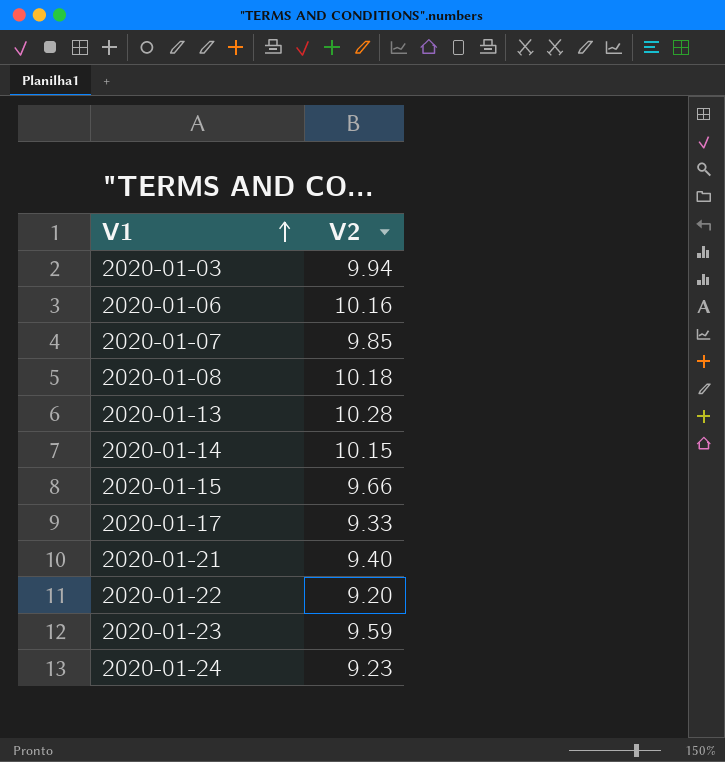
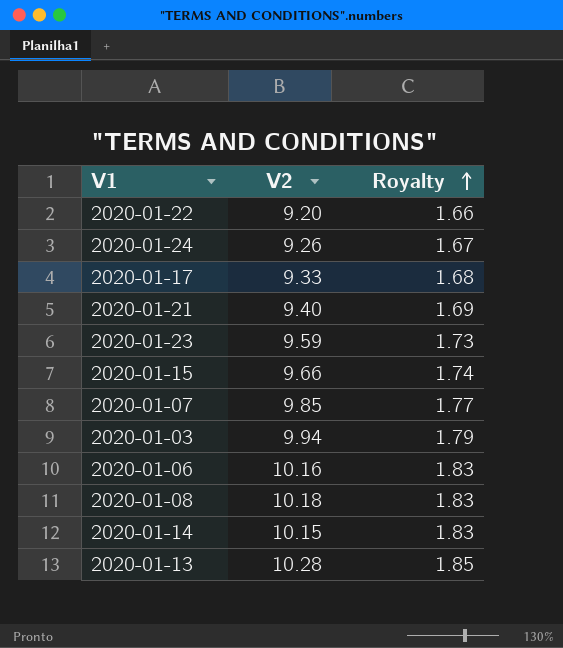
row order: V1 ascending -> Royalty ascending
column Royalty | formula: none -> [V2] * 0.18
2020-01-24 | V2: 9.23 -> 9.26

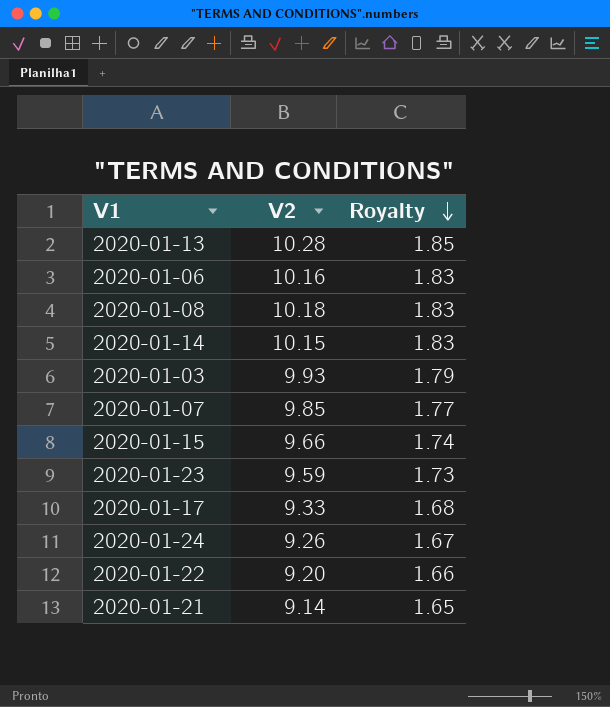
row order: Royalty ascending -> Royalty descending
2020-01-03 | V2: 9.94 -> 9.93
2020-01-21 | V2: 9.40 -> 9.14
2020-01-21 | Royalty: 1.69 -> 1.65

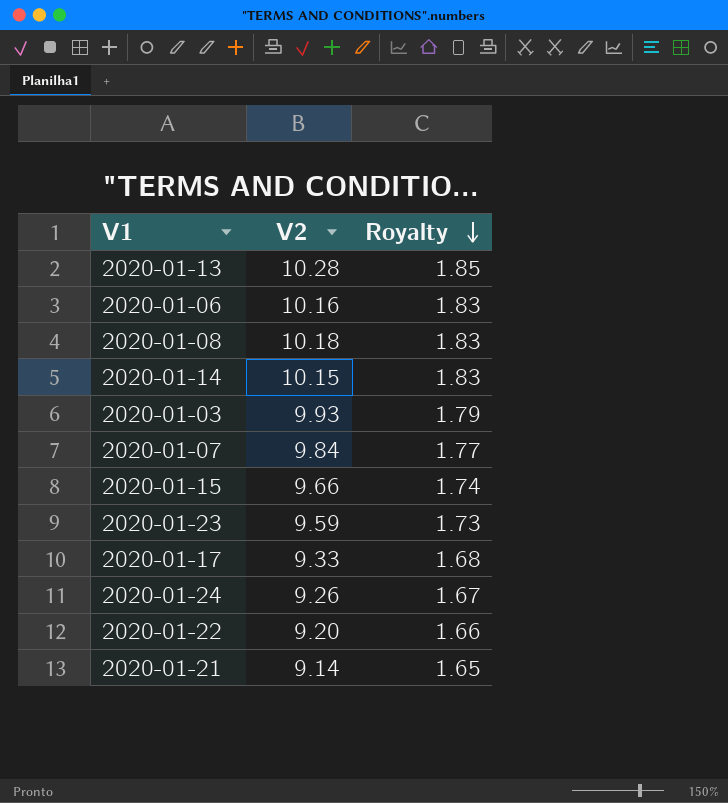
2020-01-07 | V2: 9.85 -> 9.84

